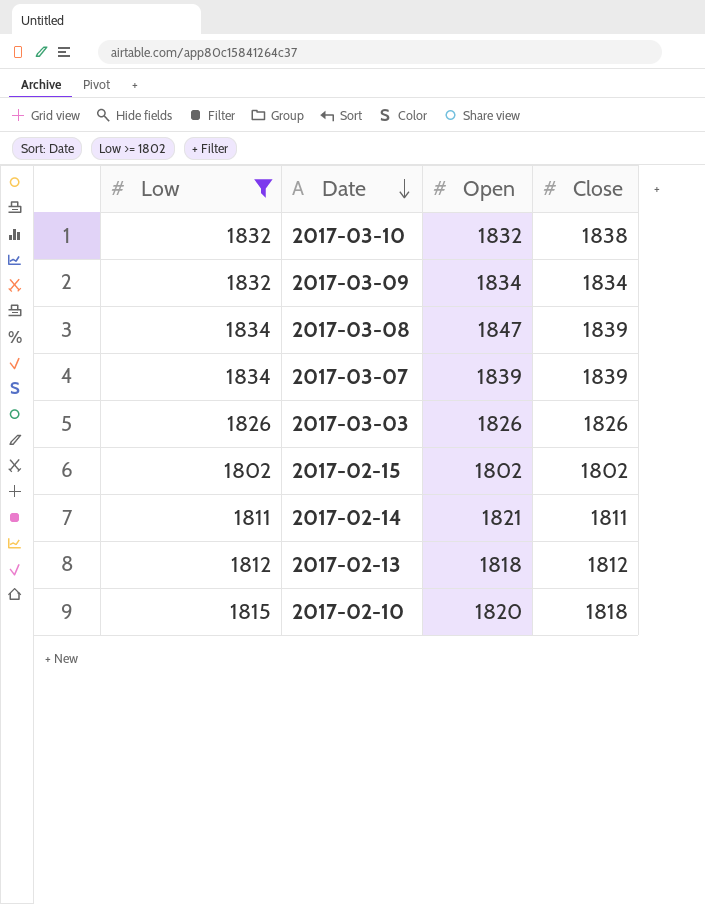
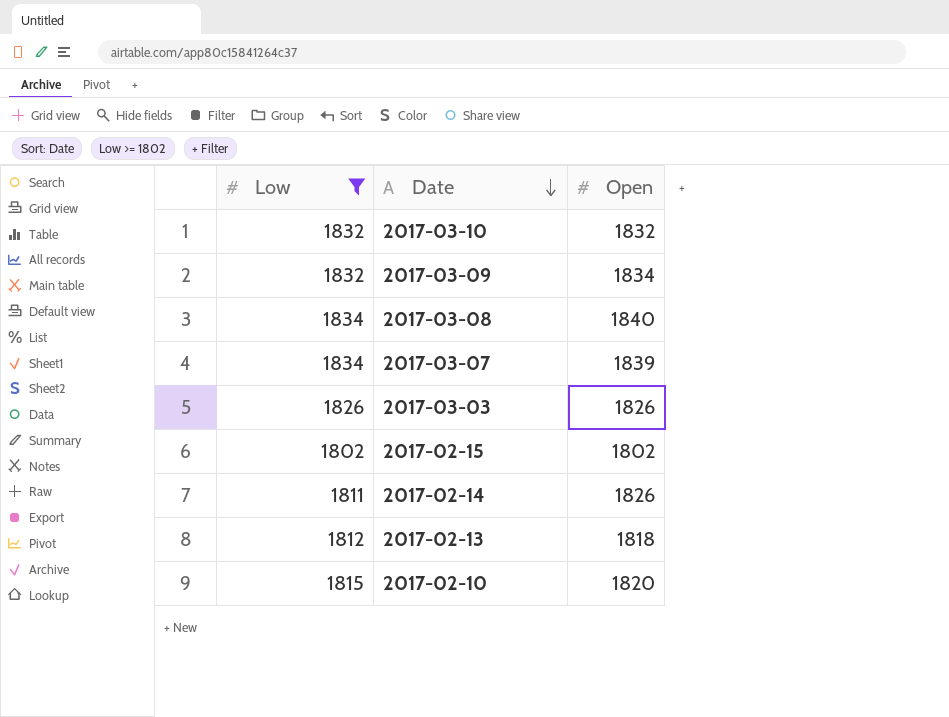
column Close | position: 4 -> none
2017-03-08 | Open: 1847 -> 1840
2017-02-14 | Open: 1821 -> 1826

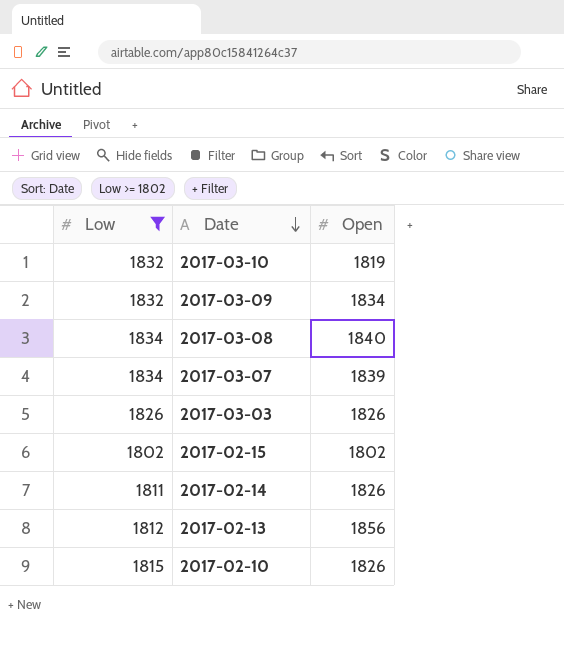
2017-03-10 | Open: 1832 -> 1819
2017-02-13 | Open: 1818 -> 1856
2017-02-10 | Open: 1820 -> 1826

